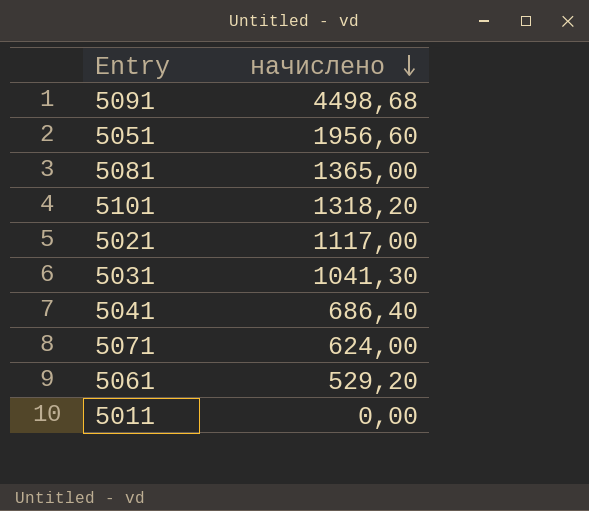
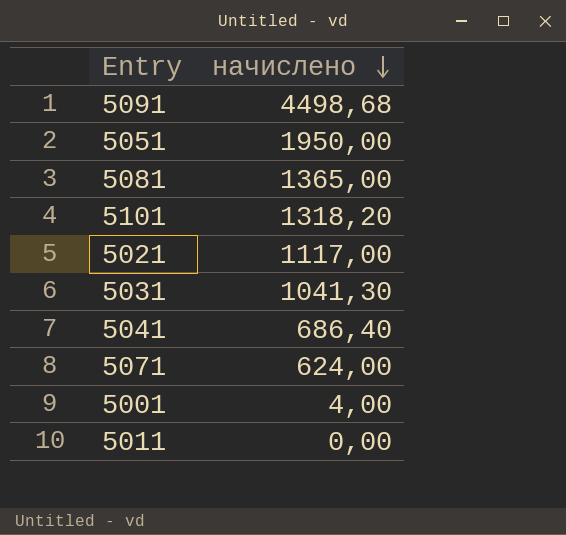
row 5061: 529,20 -> none
5051 | начислено: 1956,60 -> 1950,00
row 5001: none -> 4,00

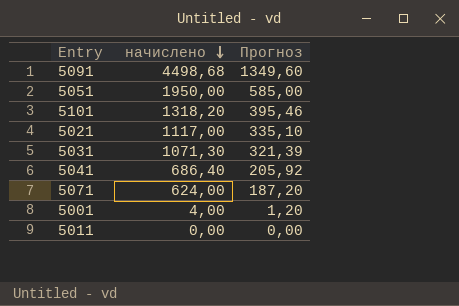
column Прогноз | formula: none -> [начислено] * 0,3
row 5081: 1365,00 -> none
5031 | начислено: 1041,30 -> 1071,30

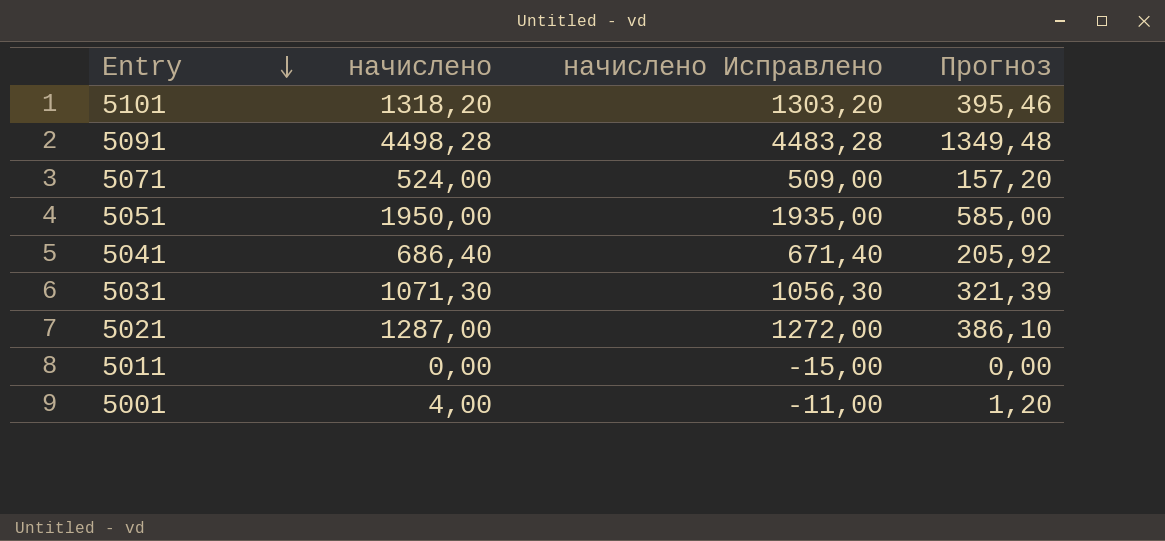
row order: начислено descending -> Entry descending
column начислено Исправлено | formula: none -> [начислено] - 15
5091 | начислено: 4498,68 -> 4498,28
5091 | Прогноз: 1349,60 -> 1349,48
5071 | начислено: 624,00 -> 524,00
5071 | Прогноз: 187,20 -> 157,20
5021 | начислено: 1117,00 -> 1287,00
5021 | Прогноз: 335,10 -> 386,10

